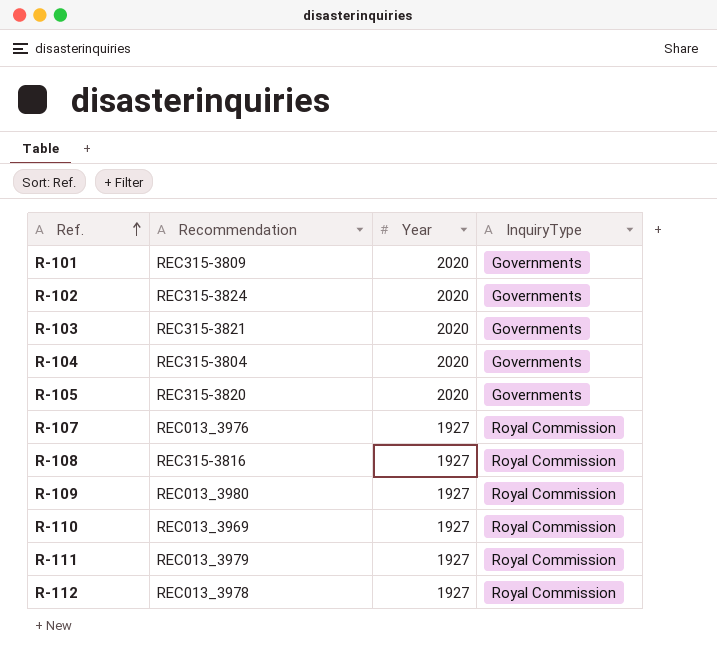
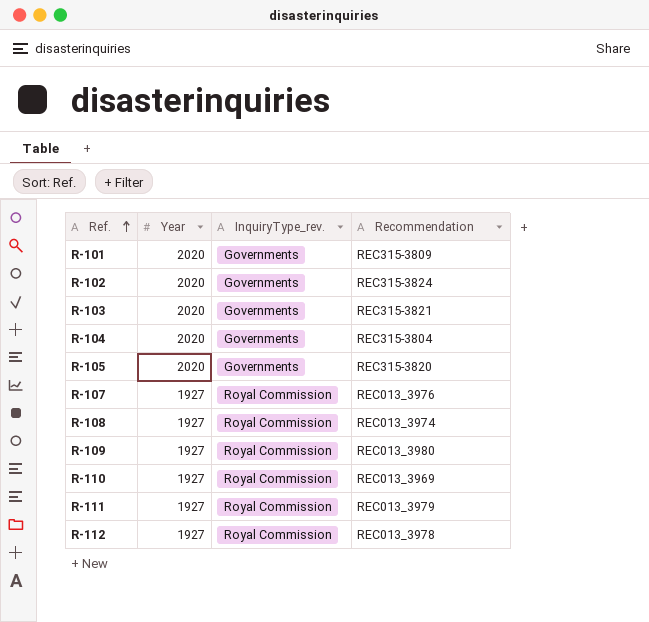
column name: InquiryType -> InquiryType_rev.
column Recommendation | position: 2 -> 4
R-108 | Recommendation: REC315-3816 -> REC013_3974

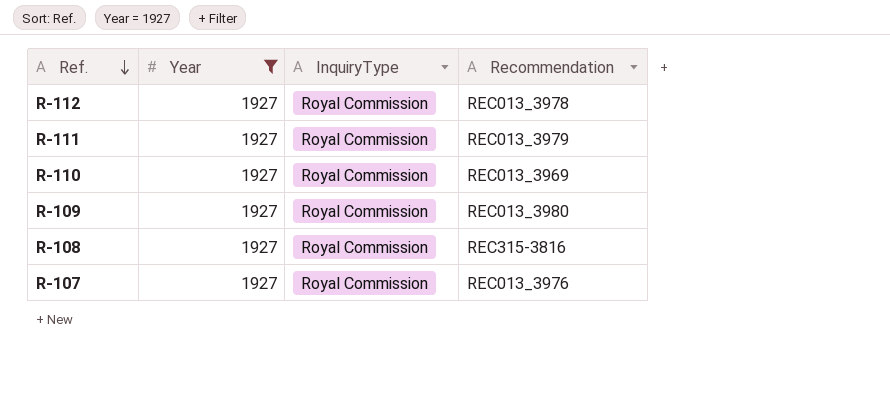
filter: none -> Year = 1927
row order: Ref. ascending -> Ref. descending
column name: InquiryType_rev. -> InquiryType
R-108 | Recommendation: REC013_3974 -> REC315-3816

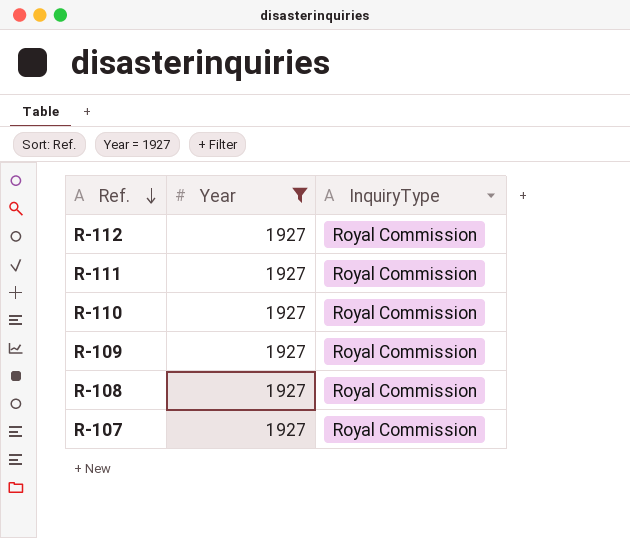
column Recommendation | position: 4 -> none

